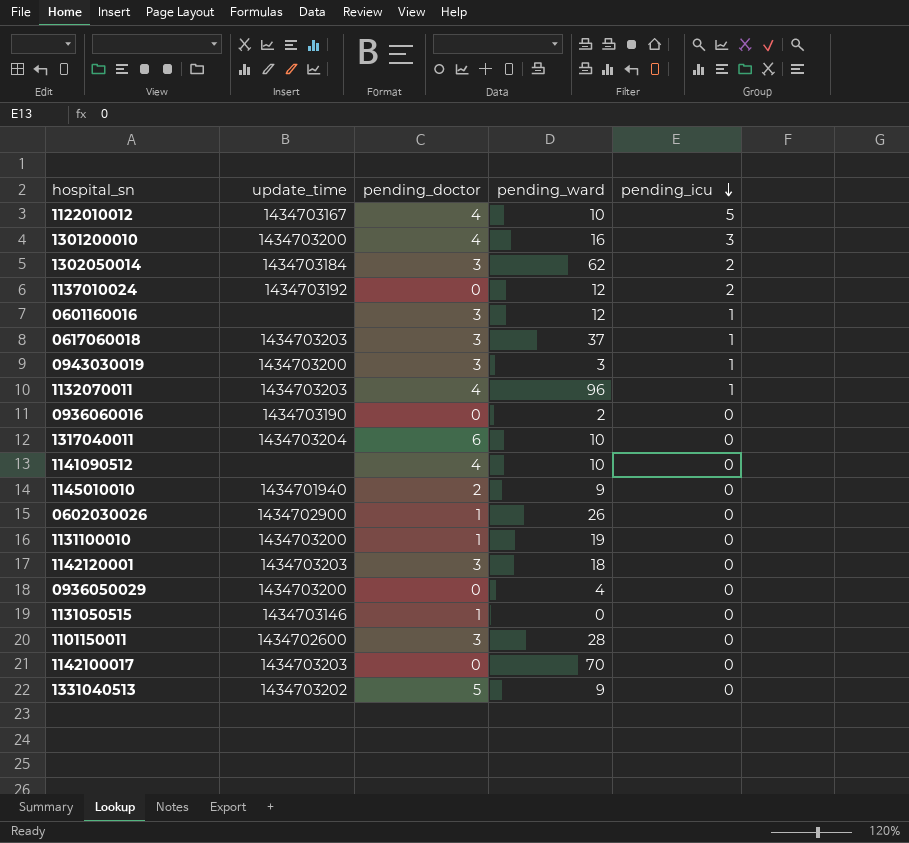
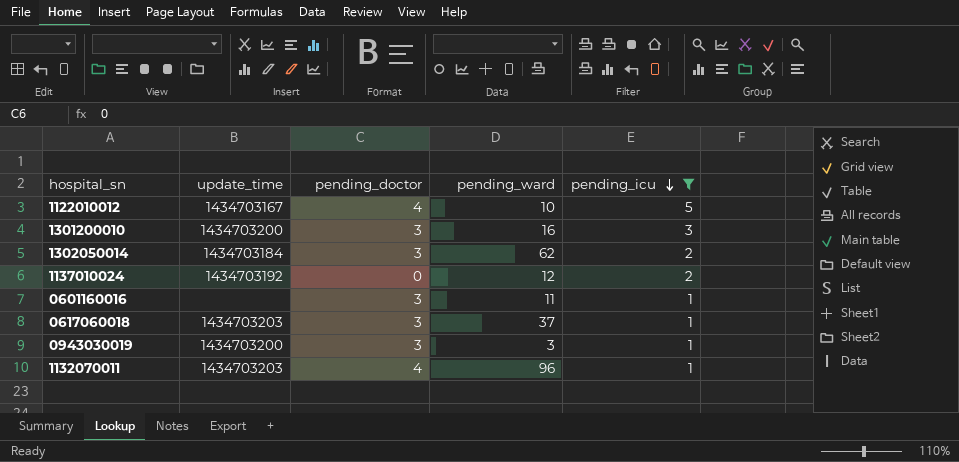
filter: none -> pending_icu != 0
1301200010 | pending_doctor: 4 -> 3
0601160016 | pending_ward: 12 -> 11

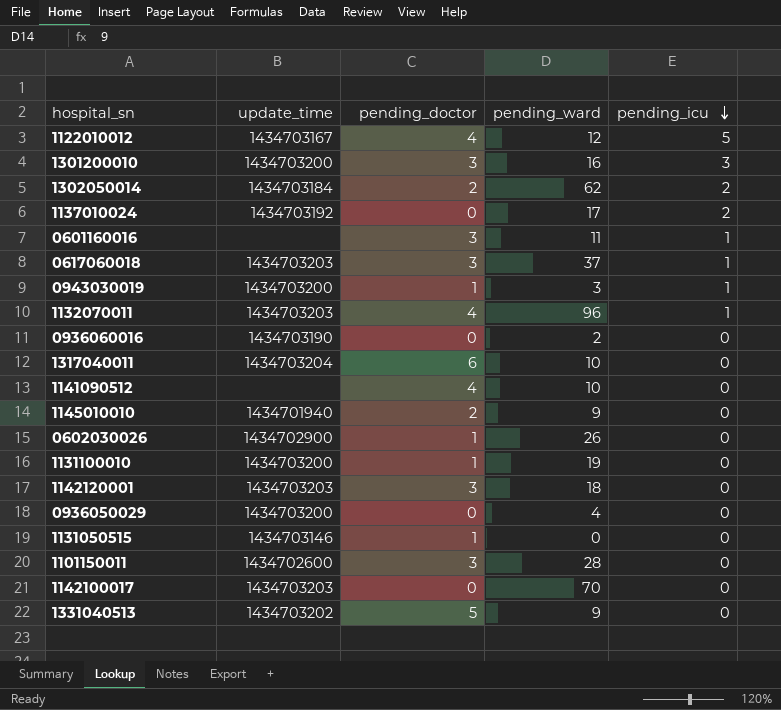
filter: pending_icu != 0 -> none
1122010012 | pending_ward: 10 -> 12
1302050014 | pending_doctor: 3 -> 2
1137010024 | pending_ward: 12 -> 17
0943030019 | pending_doctor: 3 -> 1

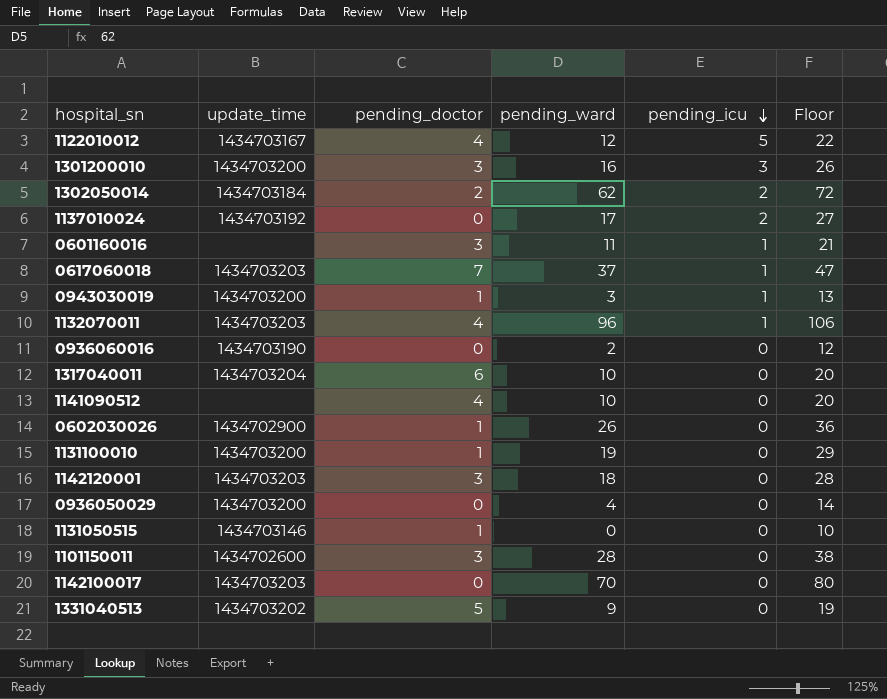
column Floor | formula: none -> [pending_ward] + 10
row 1145010010: 1434701940 | 2 | 9 | 0 -> none
0617060018 | pending_doctor: 3 -> 7

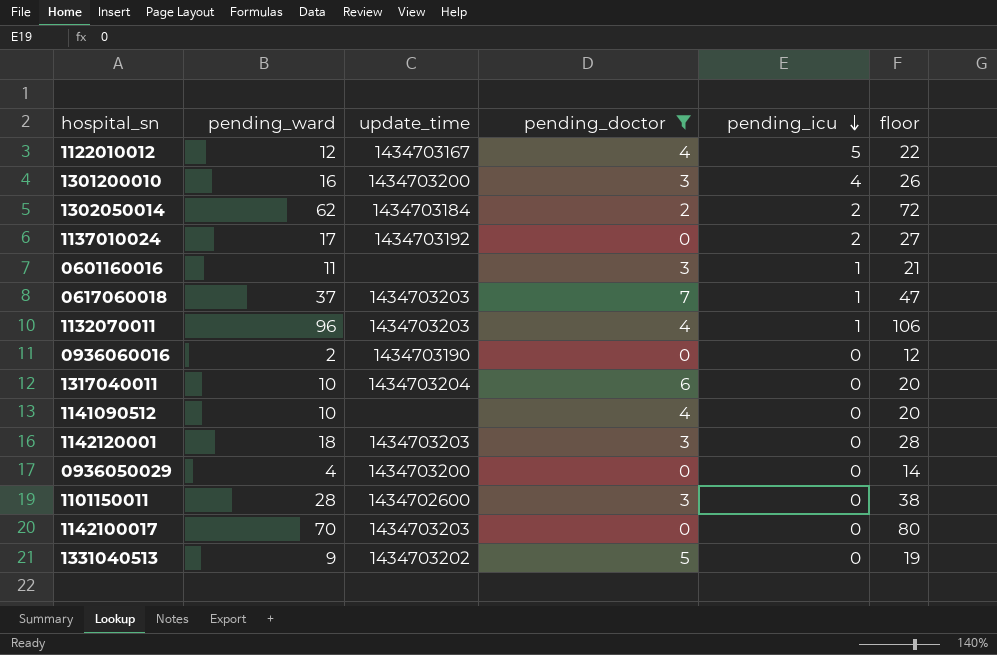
filter: none -> pending_doctor != 1
column pending_ward | position: 4 -> 2
column name: Floor -> floor
1301200010 | pending_icu: 3 -> 4

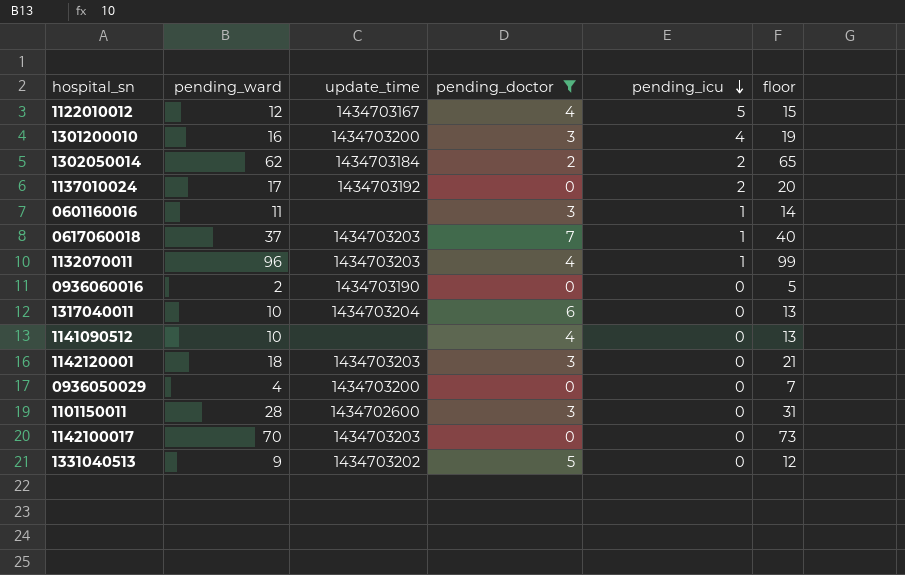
column floor | formula: [pending_ward] + 10 -> [pending_ward] + 3

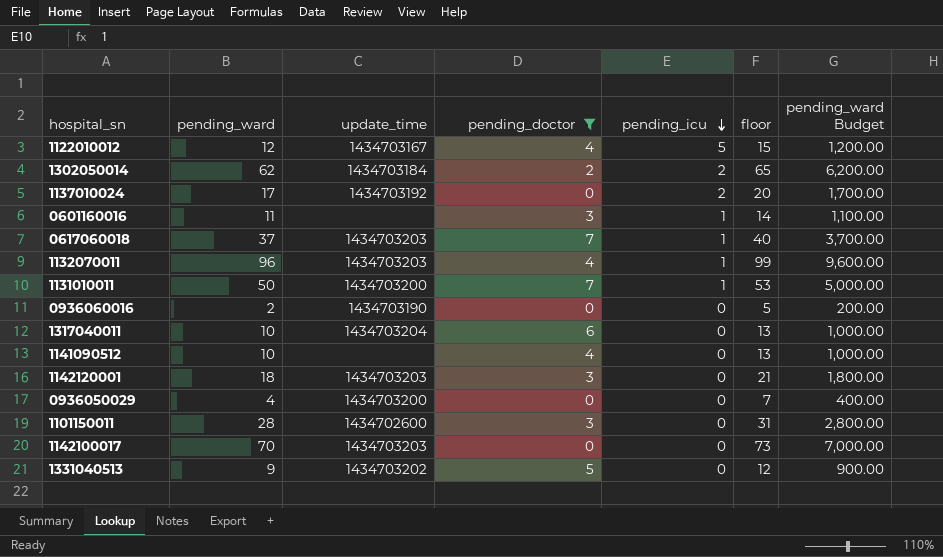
column pending_ward Budget | formula: none -> [pending_ward] * 100
row 1301200010: 16 | 1434703200 | 3 | 4 | 19 -> none
row 1131010011: none -> 50 | 1434703200 | 7 | 1 | 53 | 5,000.00

